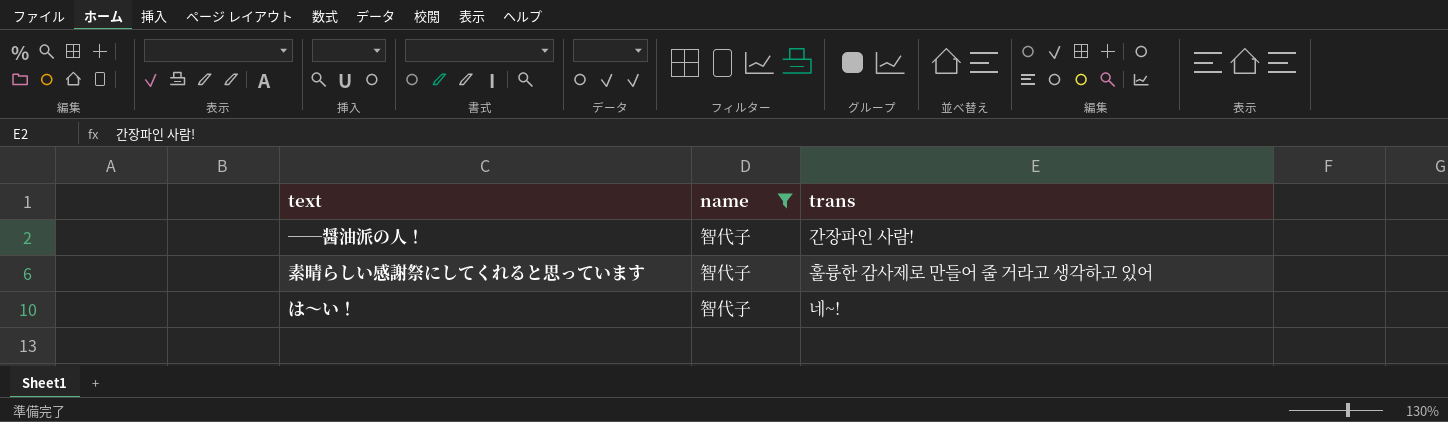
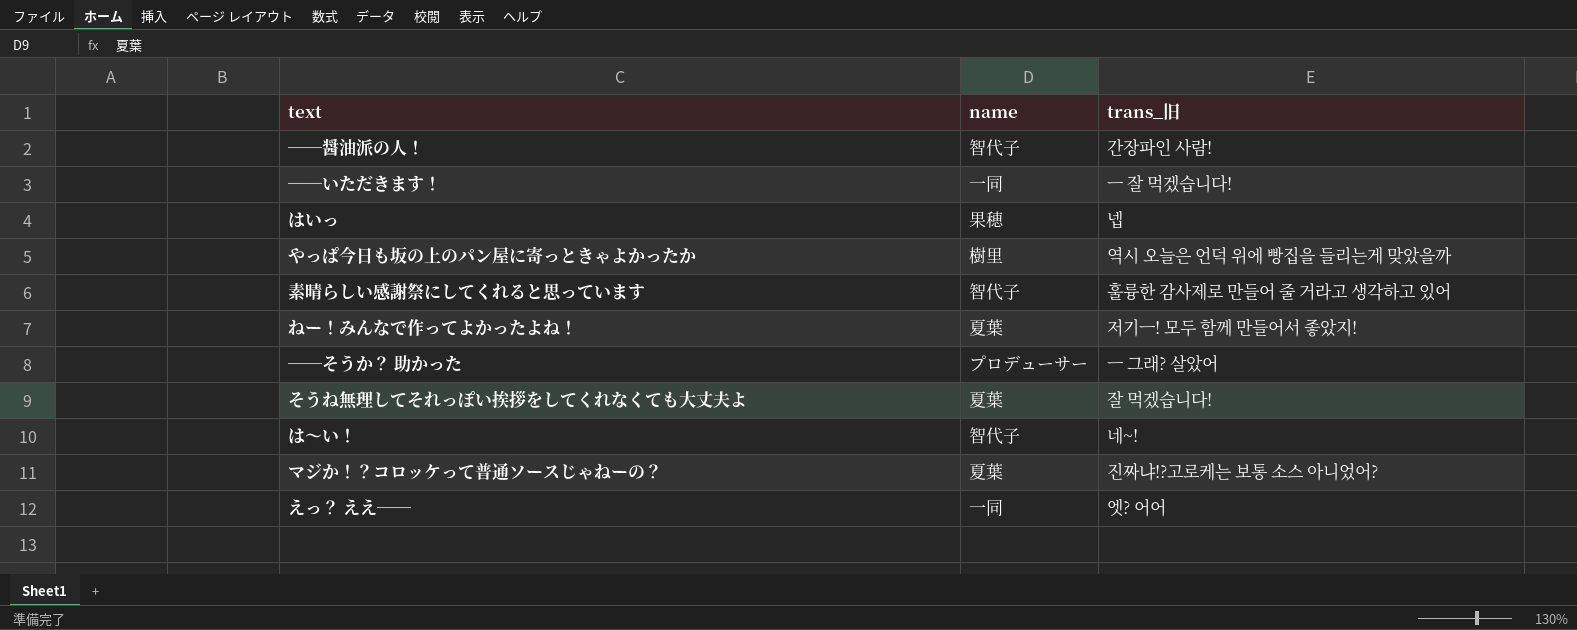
filter: name = 智代子 -> none
column name: trans -> trans_旧

